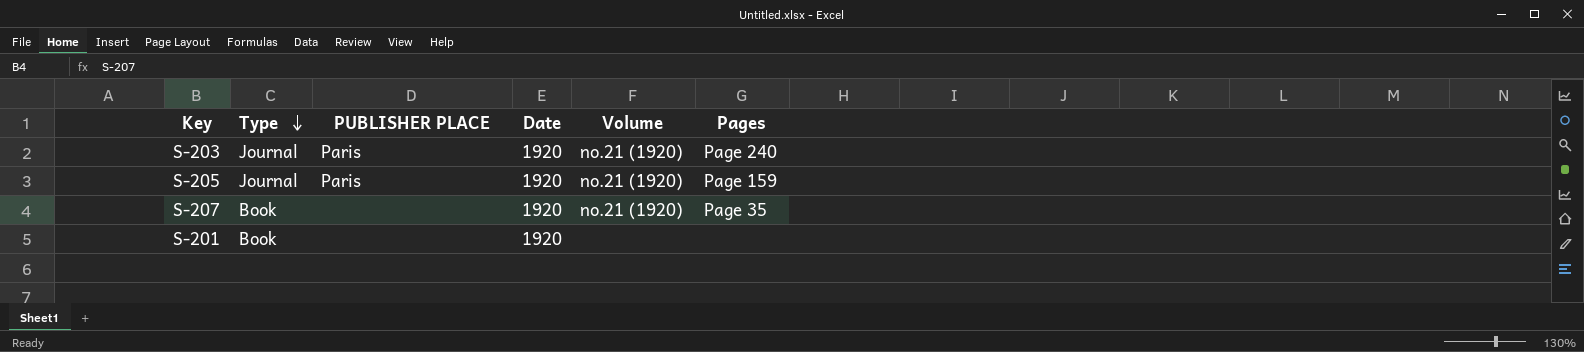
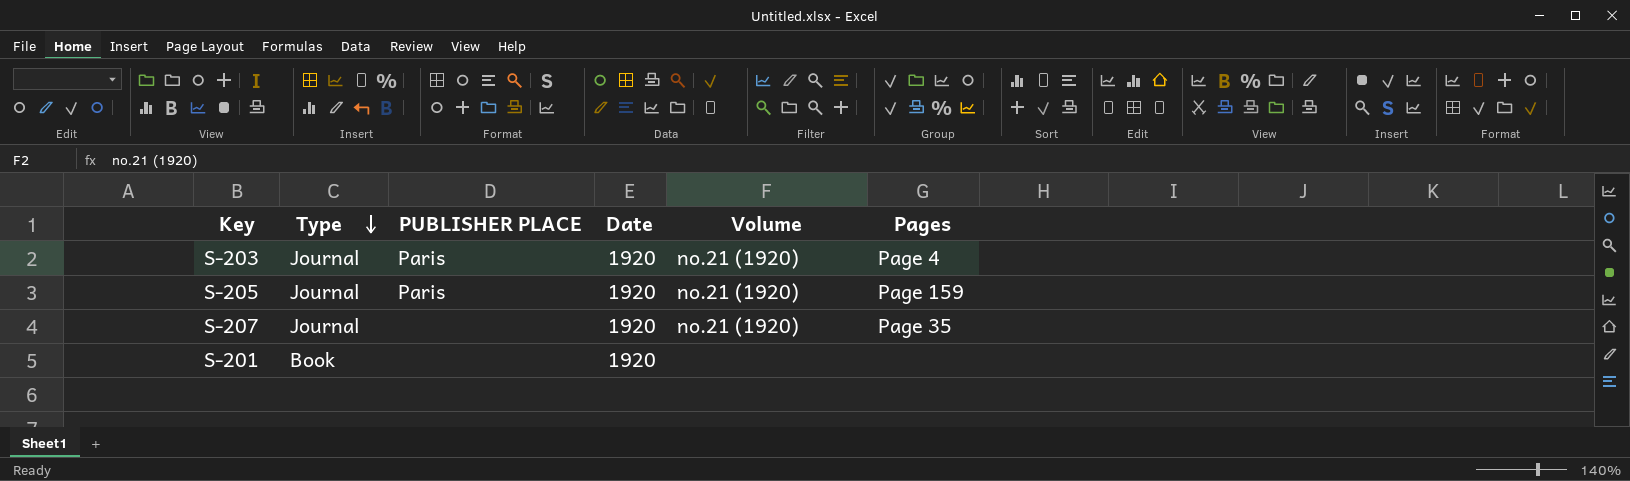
S-203 | Pages: Page 240 -> Page 4
S-207 | Type: Book -> Journal

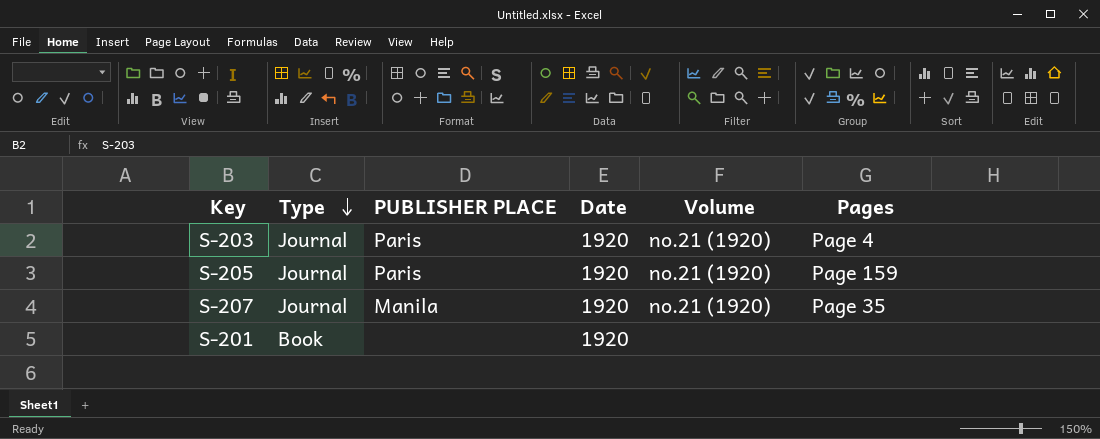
S-207 | PUBLISHER PLACE: none -> Manila

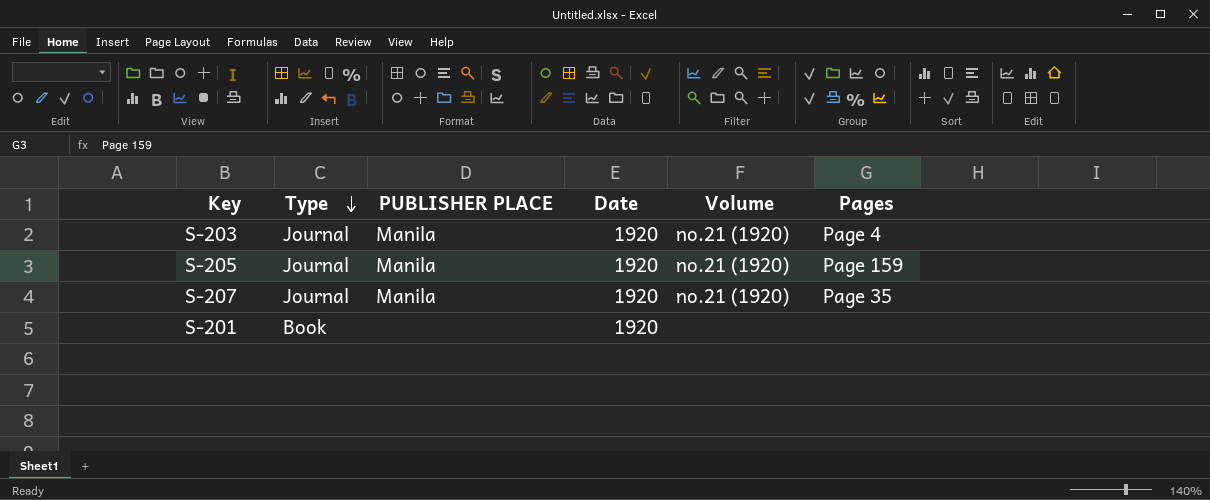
S-203 | PUBLISHER PLACE: Paris -> Manila
S-205 | PUBLISHER PLACE: Paris -> Manila

